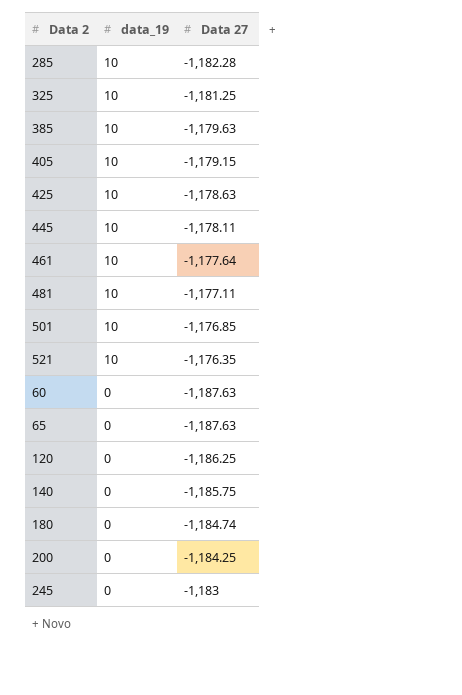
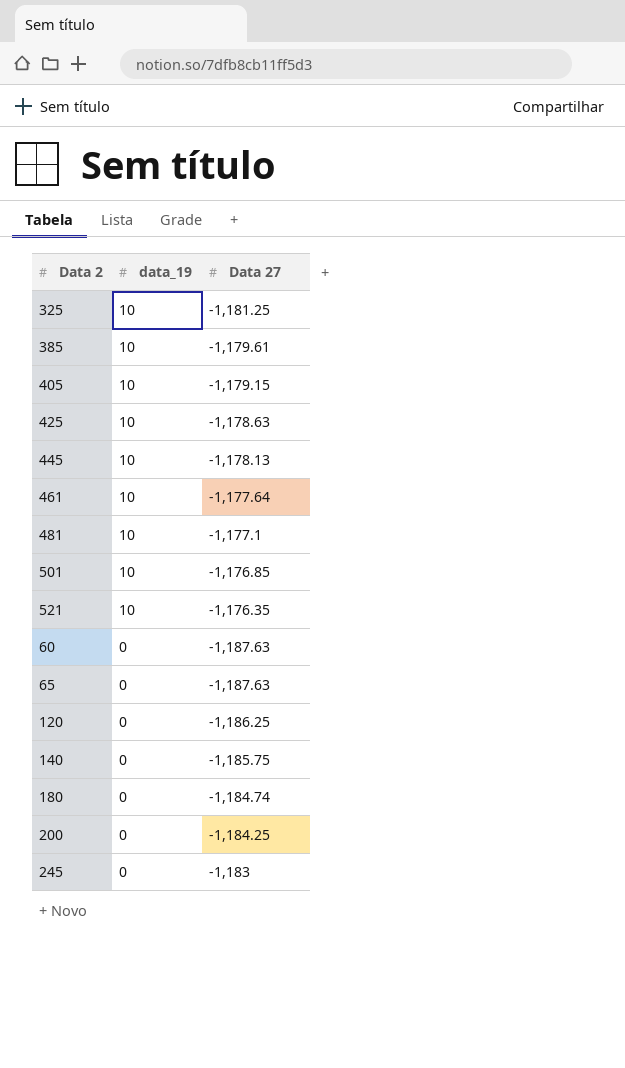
row 285: 10 | -1,182.28 -> none
385 | Data 27: -1,179.63 -> -1,179.61
445 | Data 27: -1,178.11 -> -1,178.13
481 | Data 27: -1,177.11 -> -1,177.1

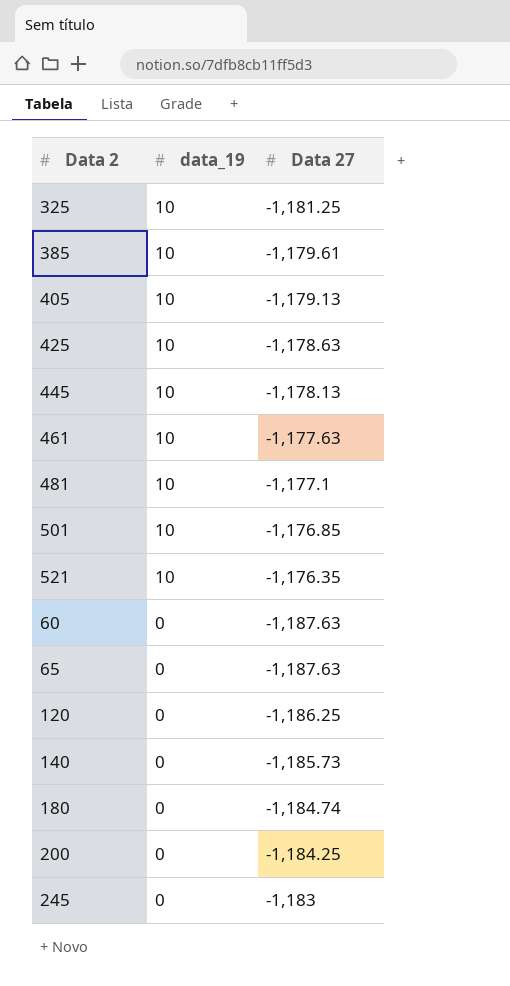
405 | Data 27: -1,179.15 -> -1,179.13
461 | Data 27: -1,177.64 -> -1,177.63
140 | Data 27: -1,185.75 -> -1,185.73

